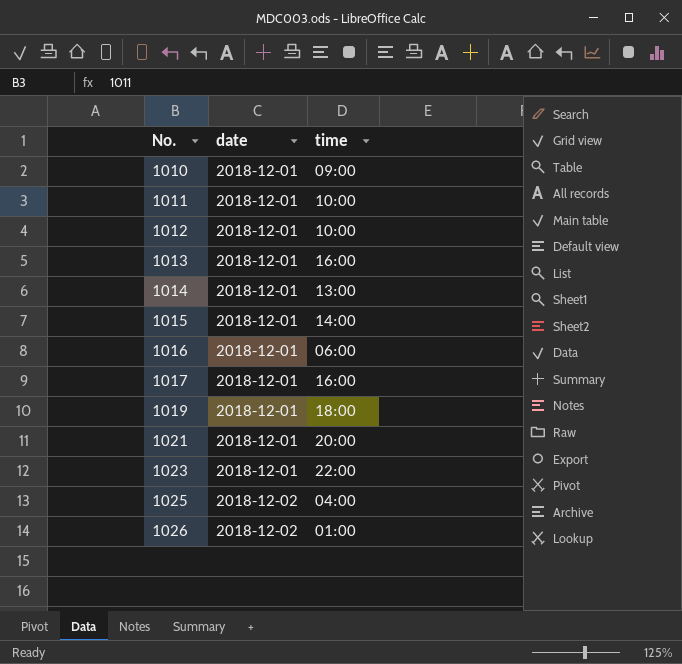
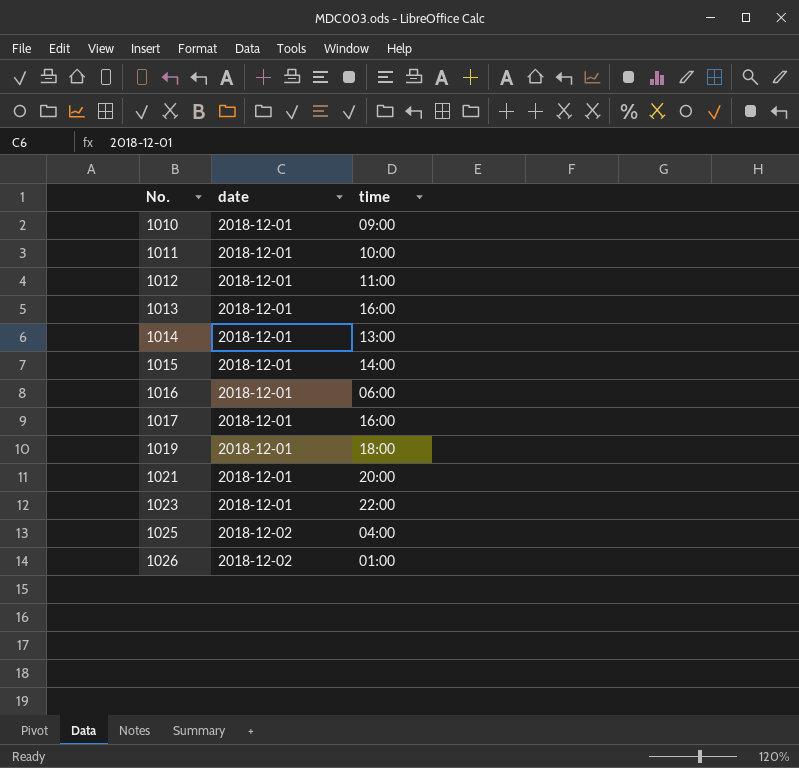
1012 | time: 10:00 -> 11:00

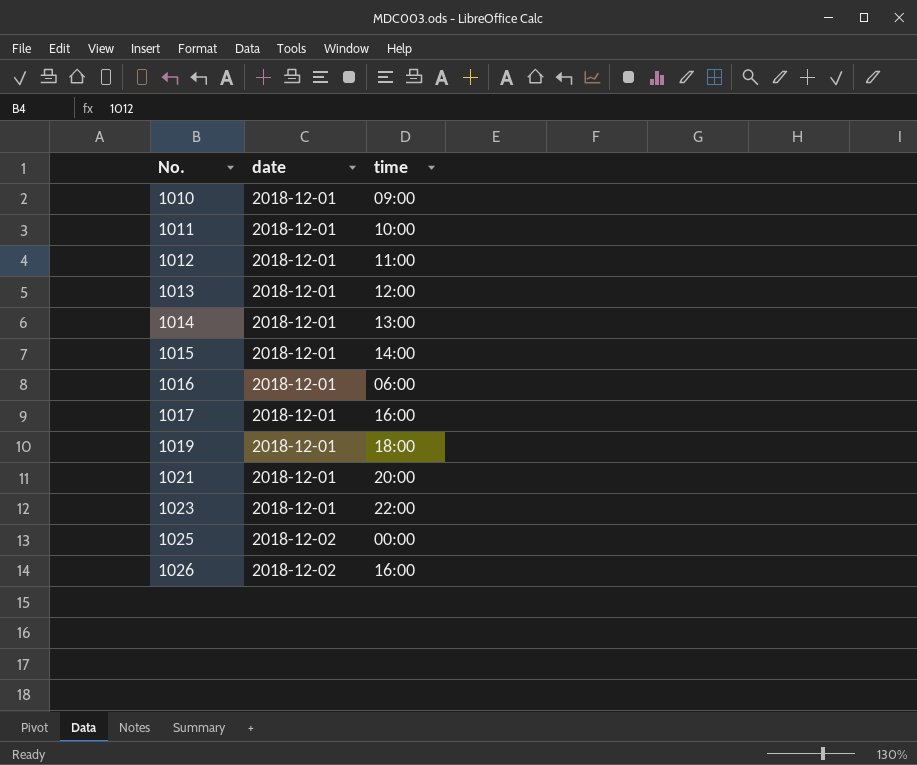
1013 | time: 16:00 -> 12:00
1025 | time: 04:00 -> 00:00
1026 | time: 01:00 -> 16:00

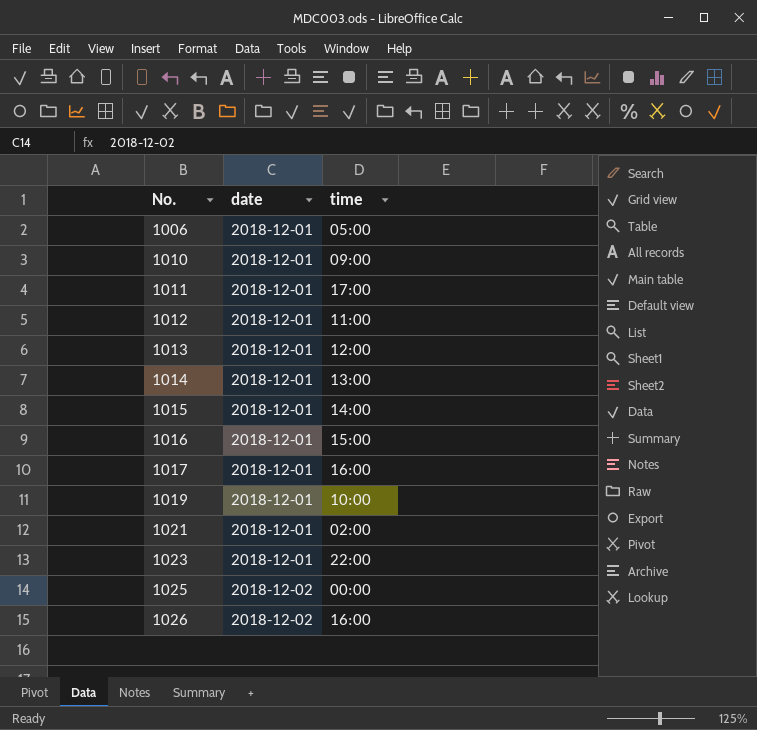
row 1006: none -> 2018-12-01 | 05:00
1011 | time: 10:00 -> 17:00
1016 | time: 06:00 -> 15:00
1019 | time: 18:00 -> 10:00
1021 | time: 20:00 -> 02:00

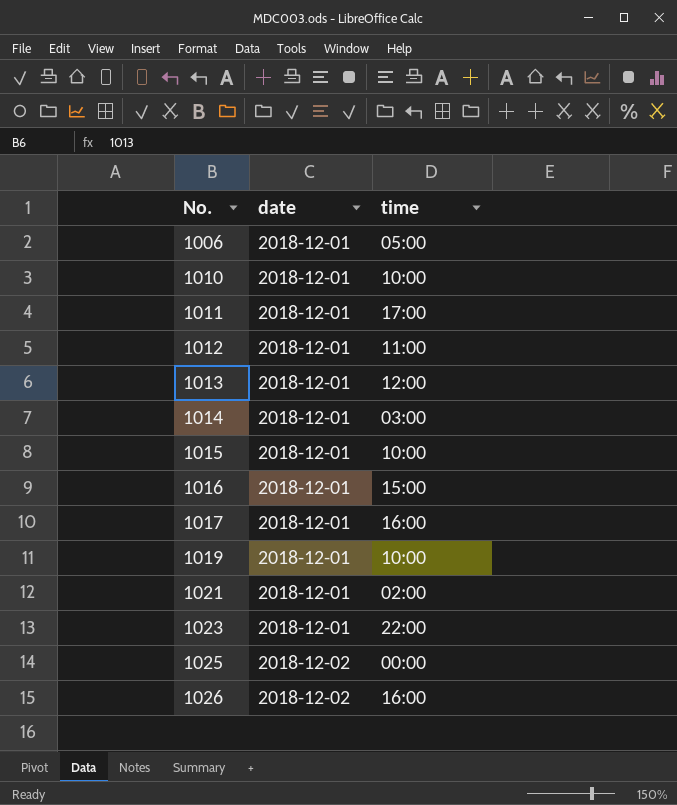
1010 | time: 09:00 -> 10:00
1014 | time: 13:00 -> 03:00
1015 | time: 14:00 -> 10:00

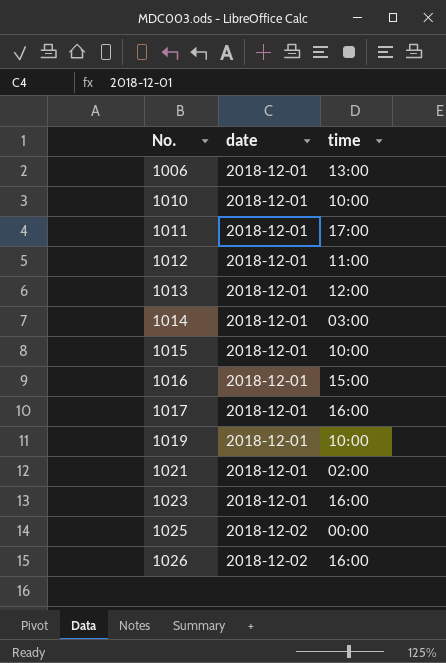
1006 | time: 05:00 -> 13:00
1023 | time: 22:00 -> 16:00

